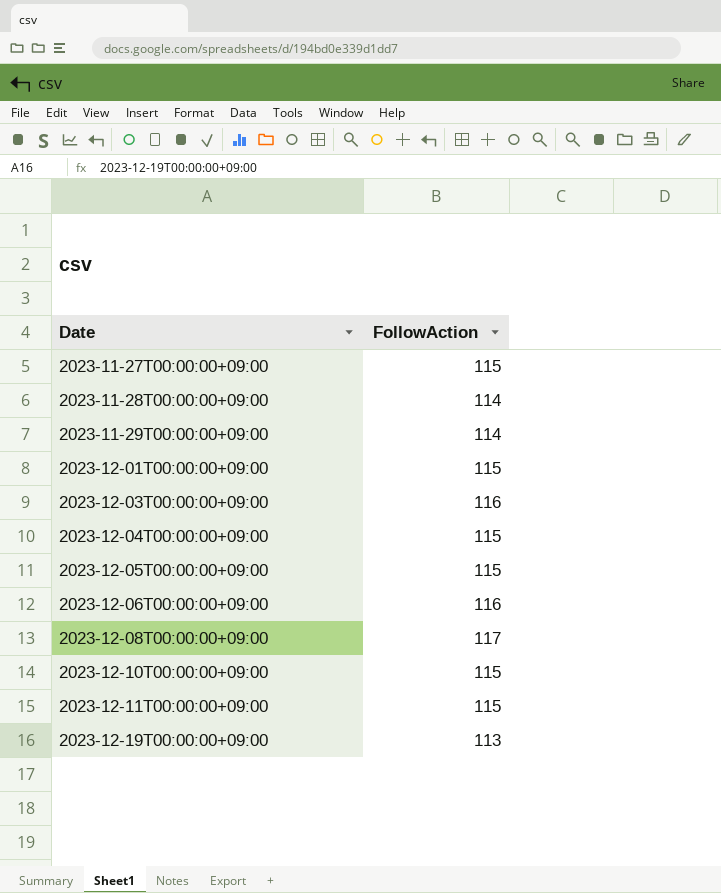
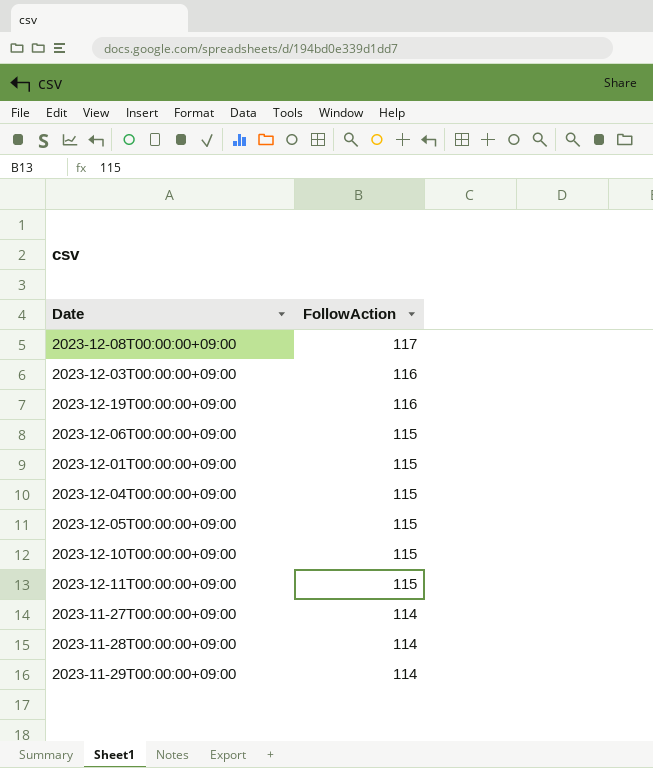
row order: Date ascending -> FollowAction descending
2023-12-19T00:00:00+09:00 | FollowAction: 113 -> 116
2023-12-06T00:00:00+09:00 | FollowAction: 116 -> 115
2023-11-27T00:00:00+09:00 | FollowAction: 115 -> 114

